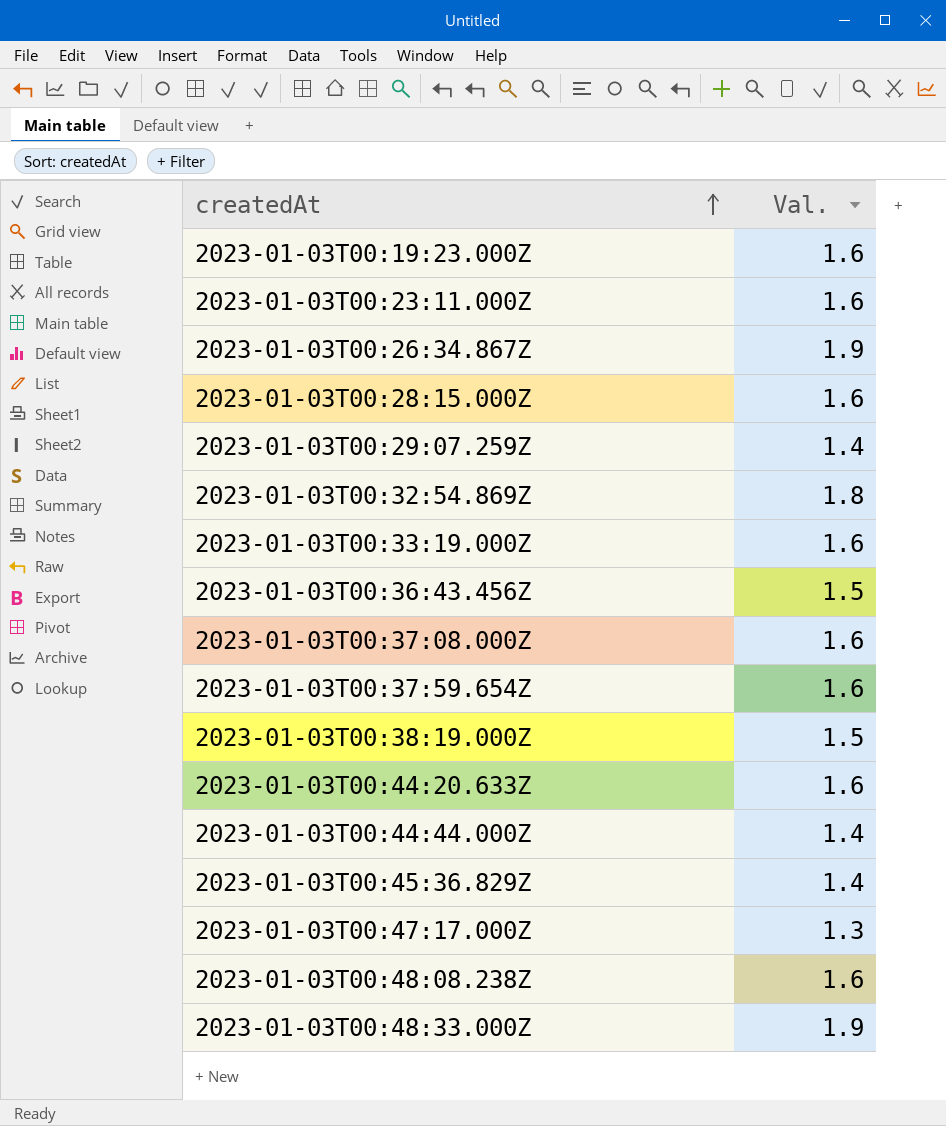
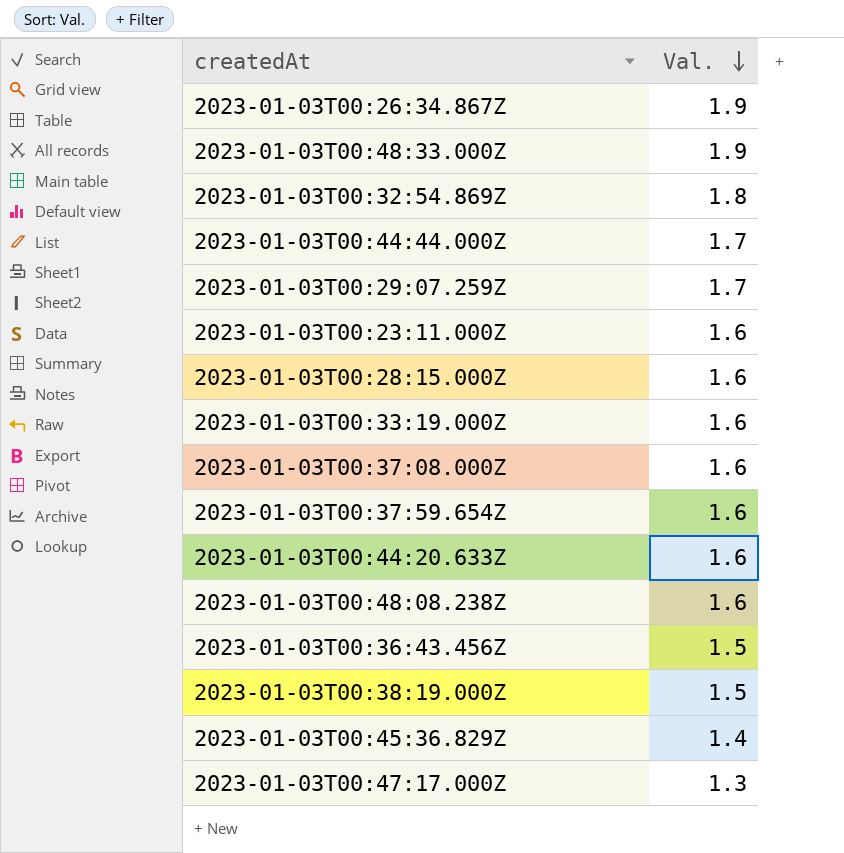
row order: createdAt ascending -> Val. descending
row 2023-01-03T00:19:23.000Z: 1.6 -> none
2023-01-03T00:44:44.000Z | Val.: 1.4 -> 1.7
2023-01-03T00:29:07.259Z | Val.: 1.4 -> 1.7

